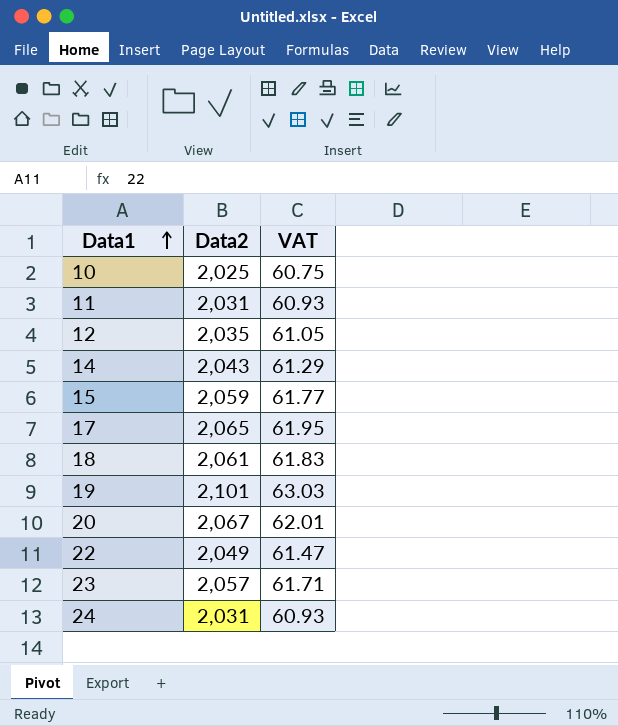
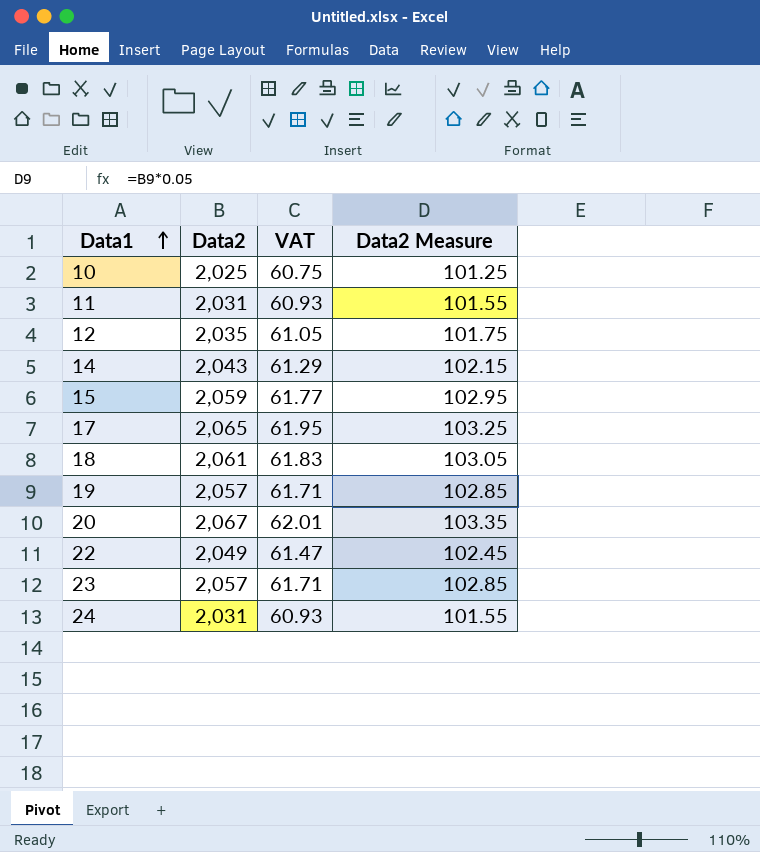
column Data2 Measure | formula: none -> [Data2] * 0.05
19 | Data2: 2,101 -> 2,057
19 | VAT: 63.03 -> 61.71

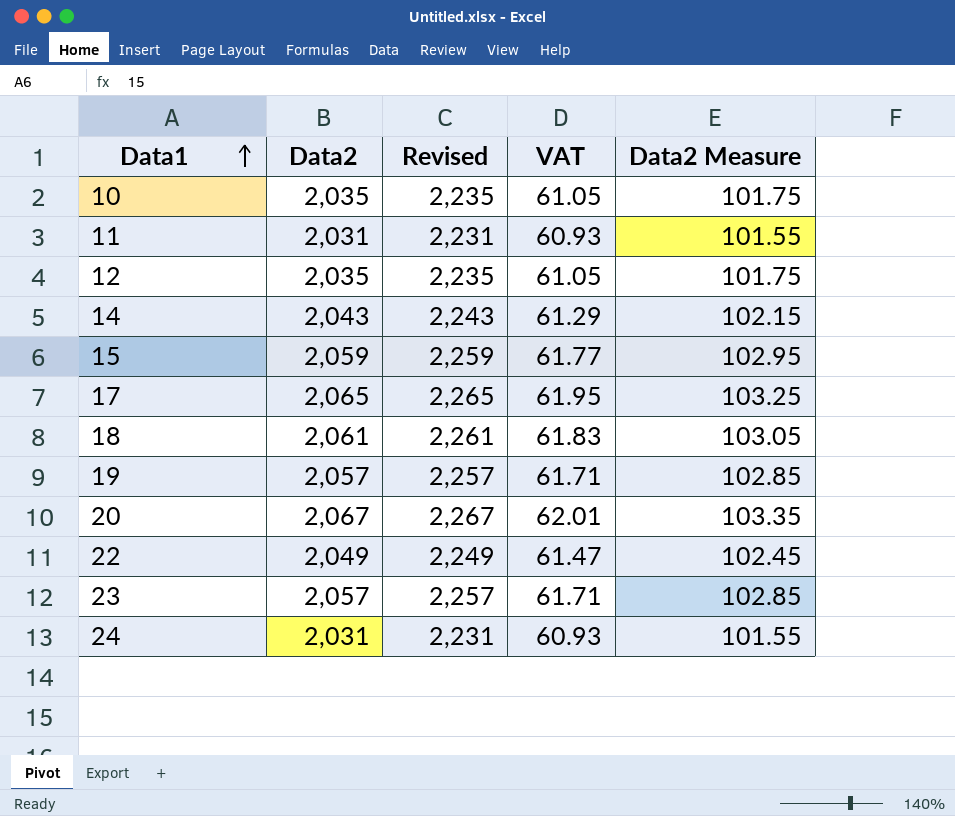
column Revised | formula: none -> [Data2] + 200
10 | Data2: 2,025 -> 2,035
10 | VAT: 60.75 -> 61.05
10 | Data2 Measure: 101.25 -> 101.75

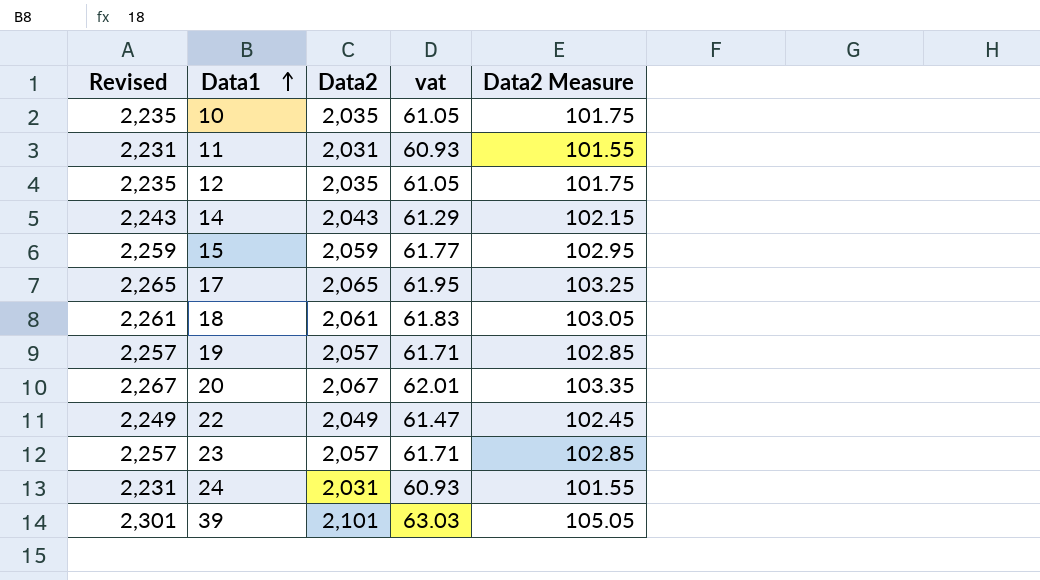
column Revised | position: 3 -> 1
column name: VAT -> vat
row 39: none -> 2,301 | 2,101 | 63.03 | 105.05

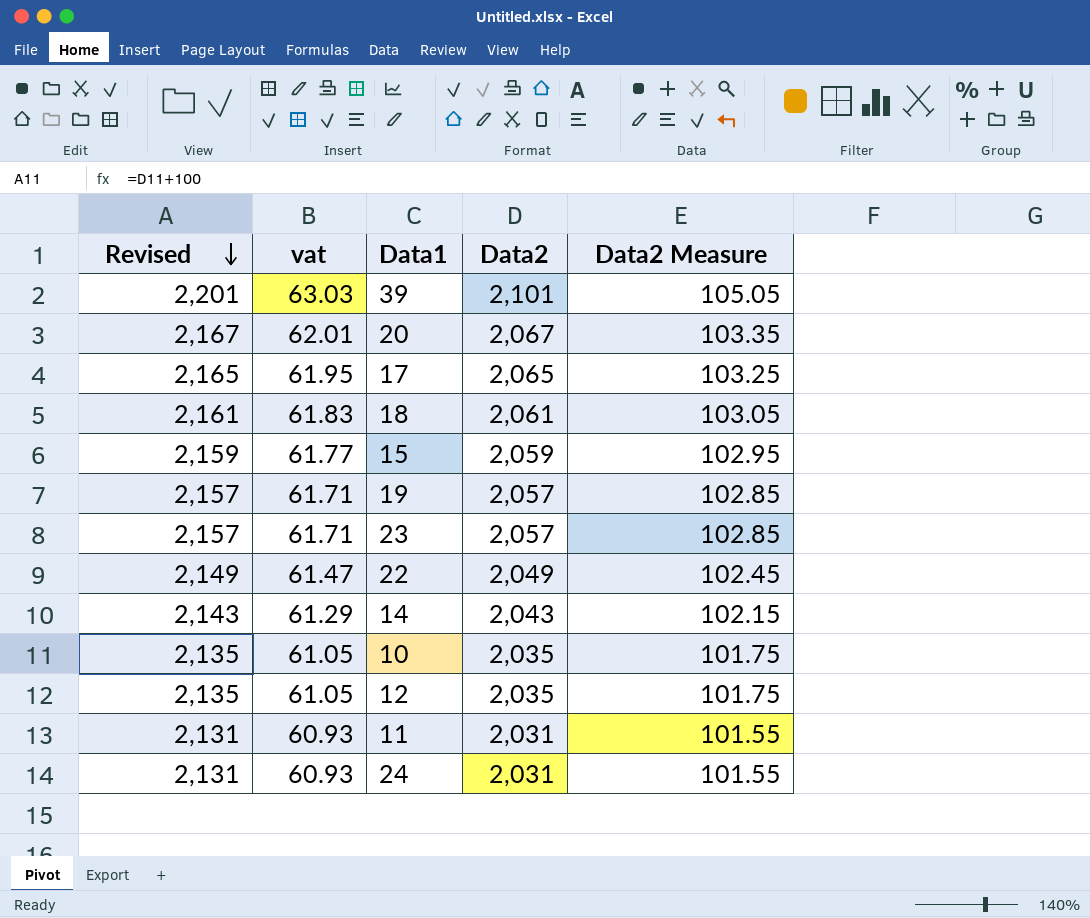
row order: Data1 ascending -> Revised descending
column Revised | formula: [Data2] + 200 -> [Data2] + 100
column vat | position: 4 -> 2

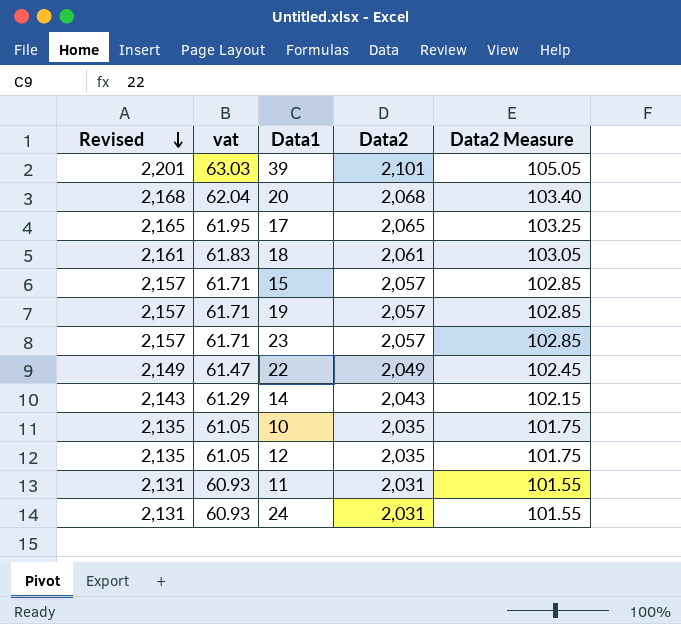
20 | Revised: 2,167 -> 2,168
20 | vat: 62.01 -> 62.04
20 | Data2: 2,067 -> 2,068
20 | Data2 Measure: 103.35 -> 103.40
15 | Revised: 2,159 -> 2,157
15 | vat: 61.77 -> 61.71
15 | Data2: 2,059 -> 2,057
15 | Data2 Measure: 102.95 -> 102.85

